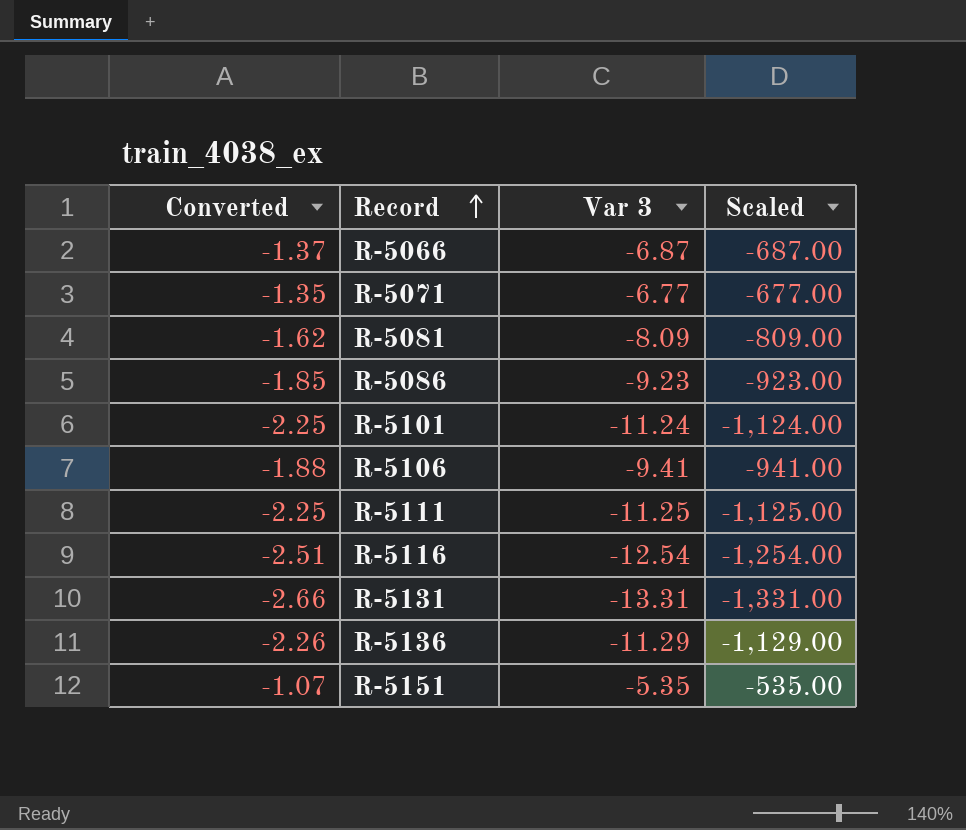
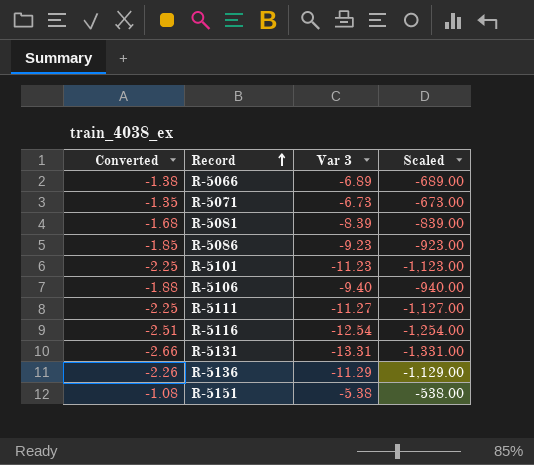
R-5066 | Converted: -1.37 -> -1.38
R-5066 | Var 3: -6.87 -> -6.89
R-5066 | Scaled: -687.00 -> -689.00
R-5071 | Var 3: -6.77 -> -6.73
R-5071 | Scaled: -677.00 -> -673.00
R-5081 | Converted: -1.62 -> -1.68
R-5081 | Var 3: -8.09 -> -8.39
R-5081 | Scaled: -809.00 -> -839.00
R-5101 | Var 3: -11.24 -> -11.23
R-5101 | Scaled: -1,124.00 -> -1,123.00
R-5106 | Var 3: -9.41 -> -9.40
R-5106 | Scaled: -941.00 -> -940.00
R-5111 | Var 3: -11.25 -> -11.27
R-5111 | Scaled: -1,125.00 -> -1,127.00
R-5151 | Converted: -1.07 -> -1.08
R-5151 | Var 3: -5.35 -> -5.38
R-5151 | Scaled: -535.00 -> -538.00

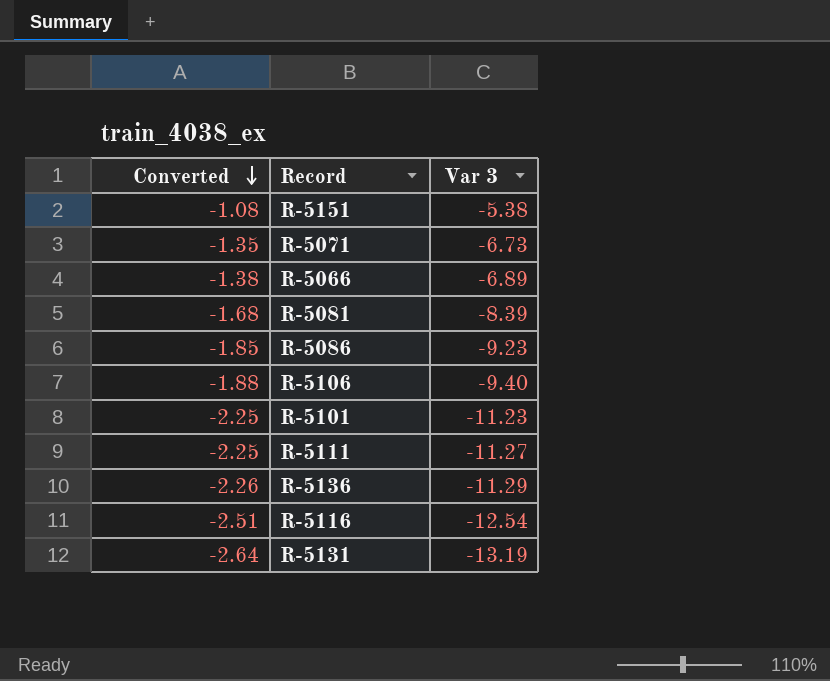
row order: Record ascending -> Converted descending
column Scaled | formula: [Var 3] * 100 -> none
R-5131 | Converted: -2.66 -> -2.64
R-5131 | Var 3: -13.31 -> -13.19

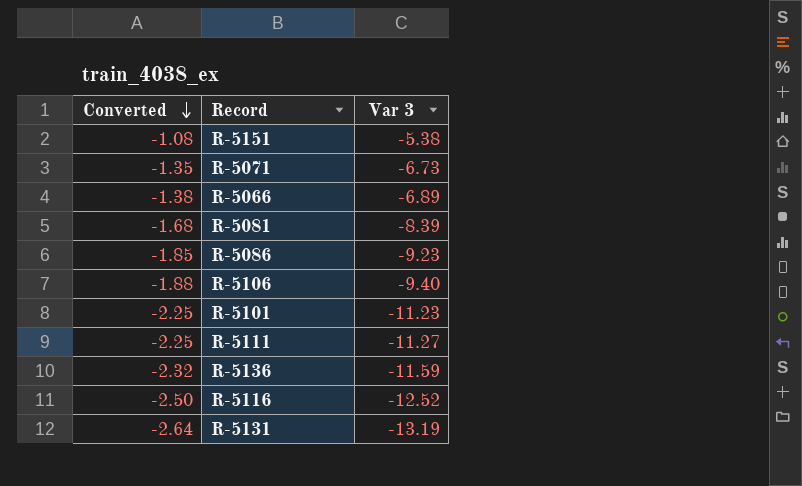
R-5136 | Converted: -2.26 -> -2.32
R-5136 | Var 3: -11.29 -> -11.59
R-5116 | Converted: -2.51 -> -2.50
R-5116 | Var 3: -12.54 -> -12.52

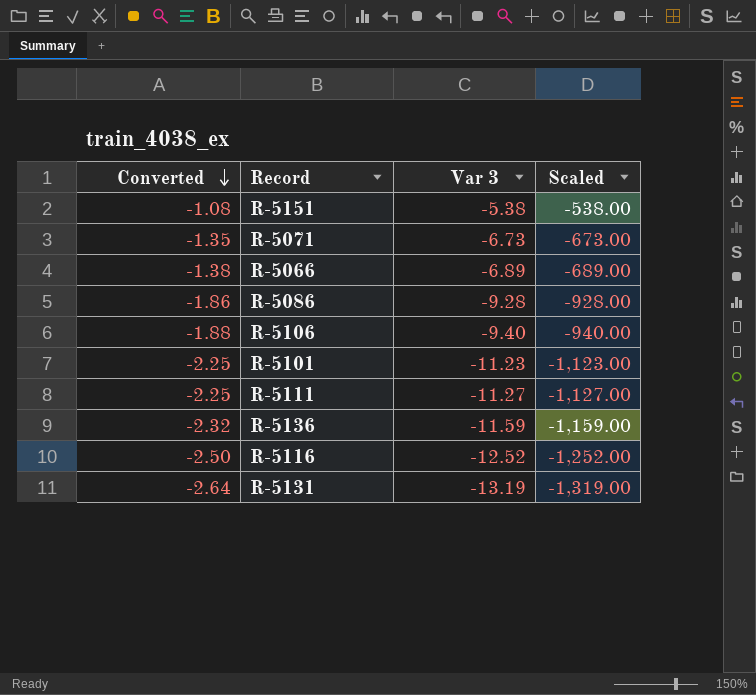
column Scaled | formula: none -> [Var 3] * 100
row R-5081: -1.68 | -8.39 -> none
R-5086 | Converted: -1.85 -> -1.86
R-5086 | Var 3: -9.23 -> -9.28

